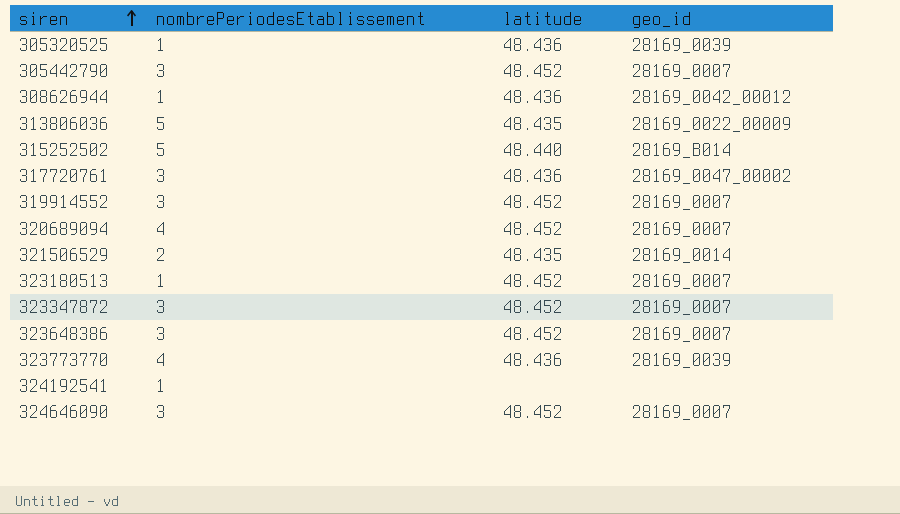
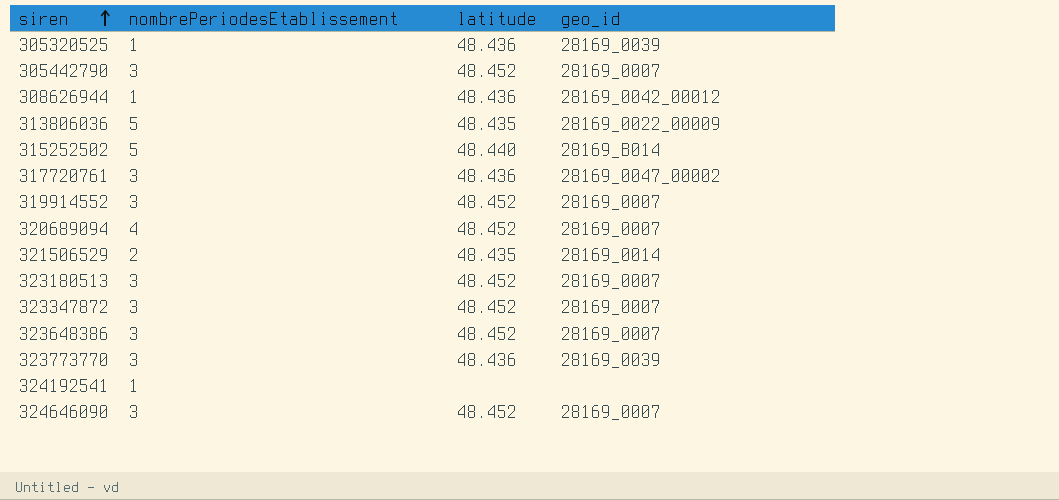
323180513 | nombrePeriodesEtablissement: 1 -> 3
323773770 | nombrePeriodesEtablissement: 4 -> 3

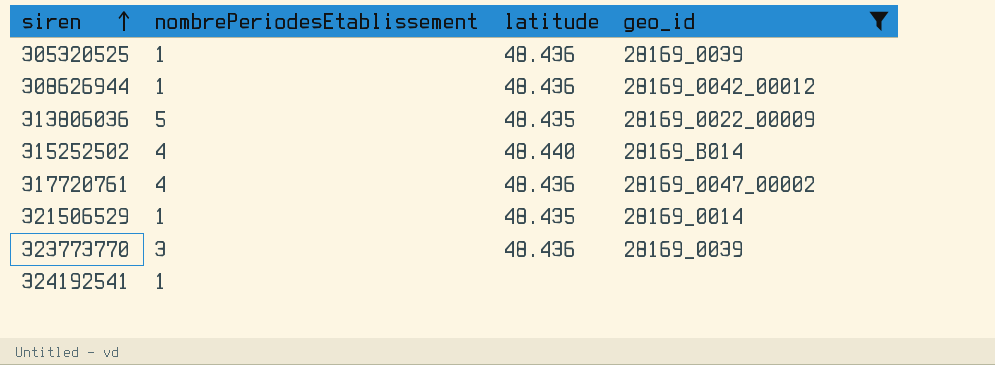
filter: none -> geo_id != 28169_0007
315252502 | nombrePeriodesEtablissement: 5 -> 4
317720761 | nombrePeriodesEtablissement: 3 -> 4
321506529 | nombrePeriodesEtablissement: 2 -> 1

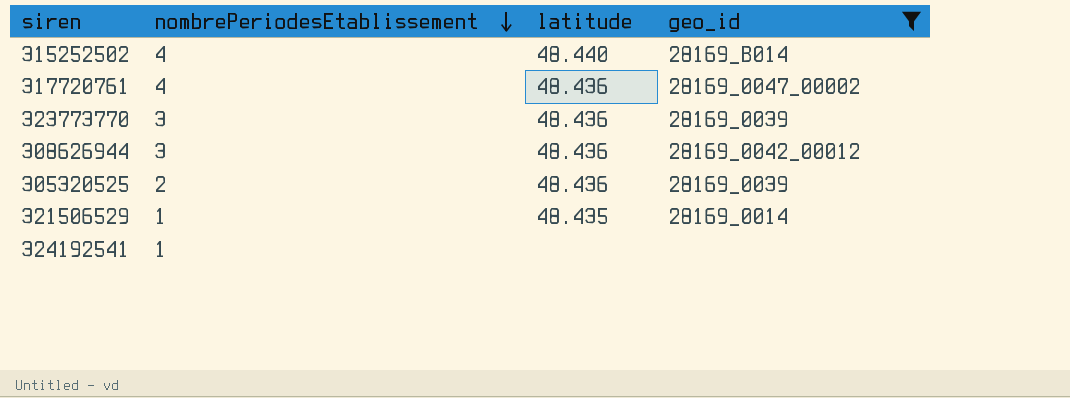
row order: siren ascending -> nombrePeriodesEtablissement descending
row 313806036: 5 | 48.435 | 28169_0022_00009 -> none
308626944 | nombrePeriodesEtablissement: 1 -> 3
305320525 | nombrePeriodesEtablissement: 1 -> 2

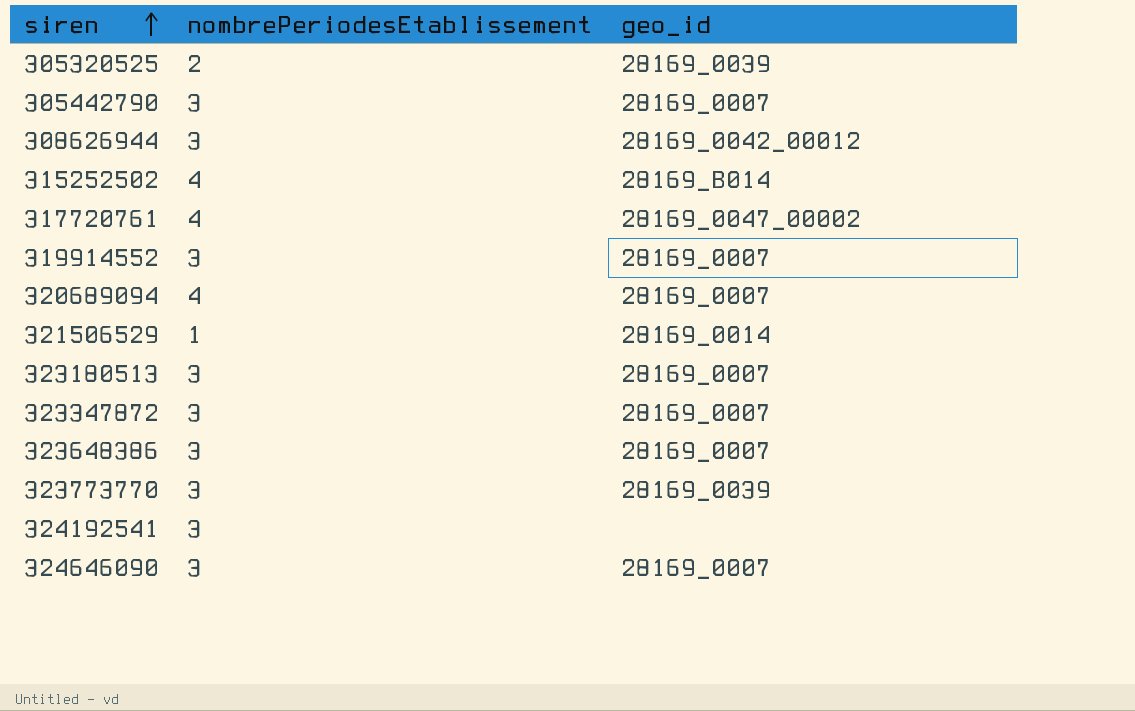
filter: geo_id != 28169_0007 -> none
row order: nombrePeriodesEtablissement descending -> siren ascending
column latitude | position: 3 -> none
324192541 | nombrePeriodesEtablissement: 1 -> 3

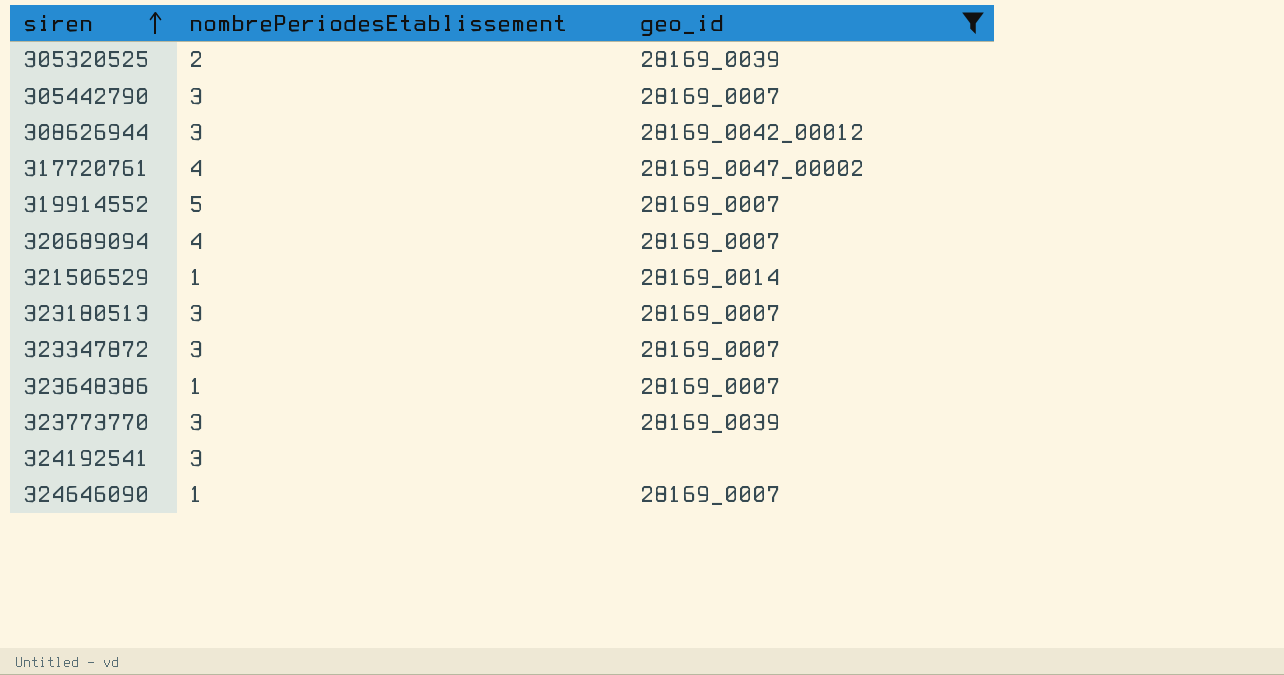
filter: none -> geo_id != 28169_B014
319914552 | nombrePeriodesEtablissement: 3 -> 5
323648386 | nombrePeriodesEtablissement: 3 -> 1
324646090 | nombrePeriodesEtablissement: 3 -> 1

